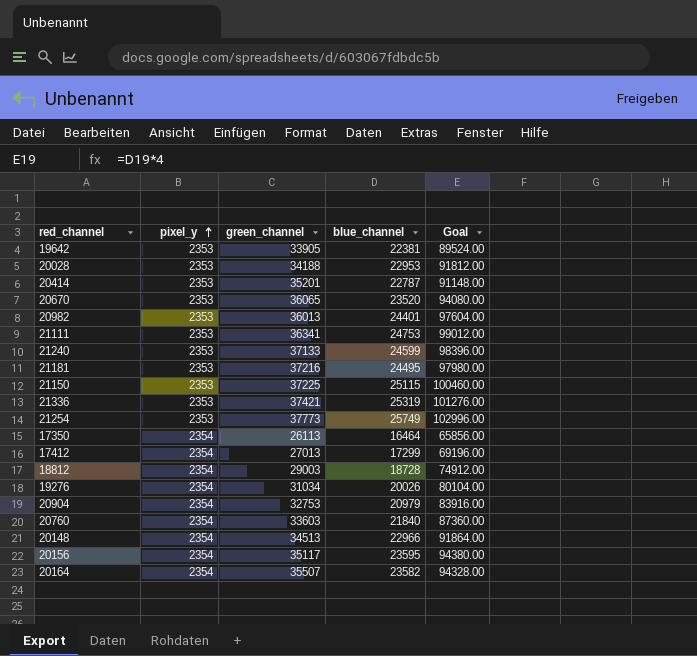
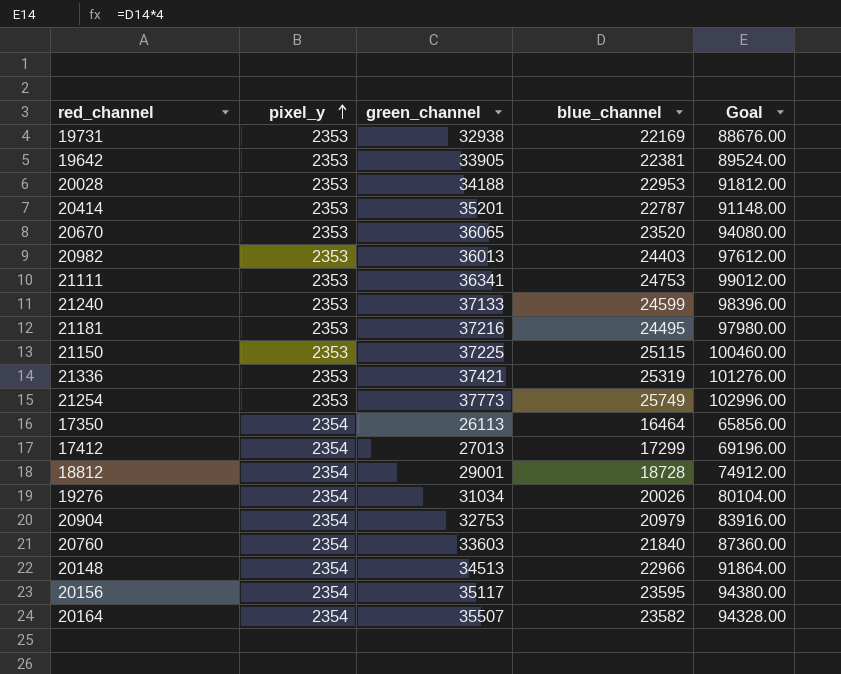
row 19731: none -> 2353 | 32938 | 22169 | 88676.00
20982 | blue_channel: 24401 -> 24403
20982 | Goal: 97604.00 -> 97612.00
18812 | green_channel: 29003 -> 29001

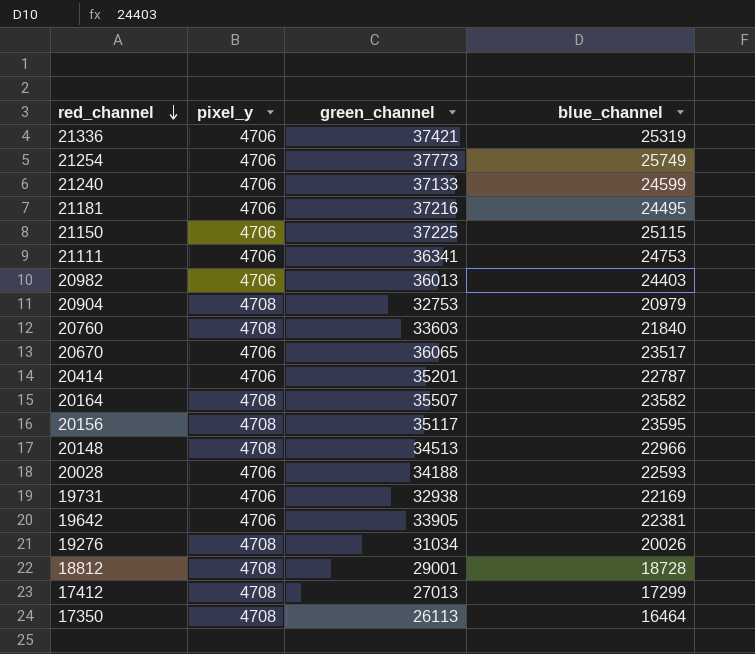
row order: pixel_y ascending -> red_channel descending
column Goal | formula: [blue_channel] * 4 -> none
21336 | pixel_y: 2353 -> 4706
21254 | pixel_y: 2353 -> 4706
21240 | pixel_y: 2353 -> 4706
21181 | pixel_y: 2353 -> 4706
21150 | pixel_y: 2353 -> 4706
21111 | pixel_y: 2353 -> 4706
20982 | pixel_y: 2353 -> 4706
20904 | pixel_y: 2354 -> 4708
20760 | pixel_y: 2354 -> 4708
20670 | pixel_y: 2353 -> 4706
20670 | blue_channel: 23520 -> 23517
20414 | pixel_y: 2353 -> 4706
20164 | pixel_y: 2354 -> 4708
20156 | pixel_y: 2354 -> 4708
20148 | pixel_y: 2354 -> 4708
20028 | pixel_y: 2353 -> 4706
20028 | blue_channel: 22953 -> 22593
19731 | pixel_y: 2353 -> 4706
19642 | pixel_y: 2353 -> 4706
19276 | pixel_y: 2354 -> 4708
18812 | pixel_y: 2354 -> 4708
17412 | pixel_y: 2354 -> 4708
17350 | pixel_y: 2354 -> 4708

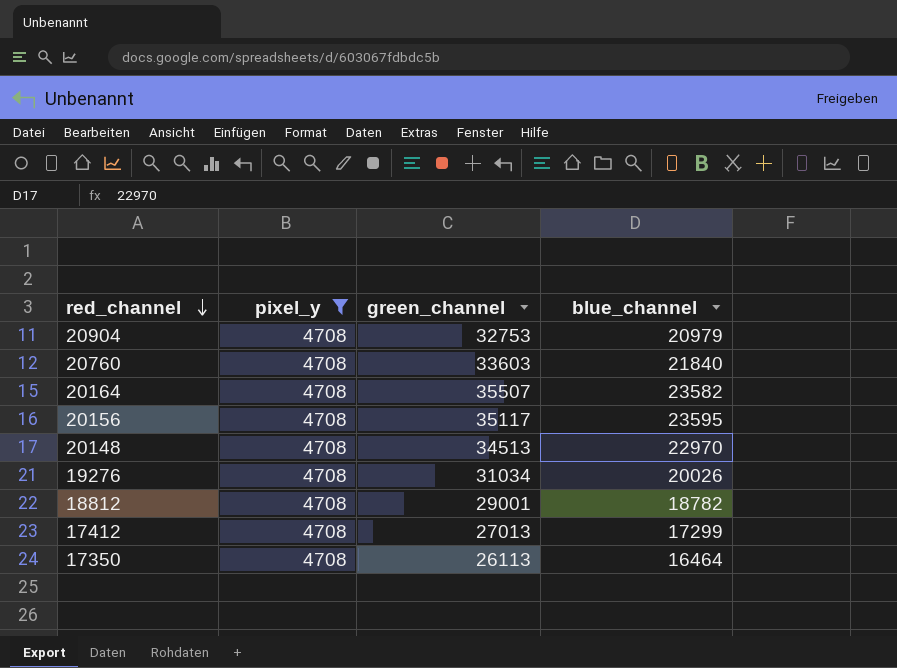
filter: none -> pixel_y = 4708
20148 | blue_channel: 22966 -> 22970
18812 | blue_channel: 18728 -> 18782

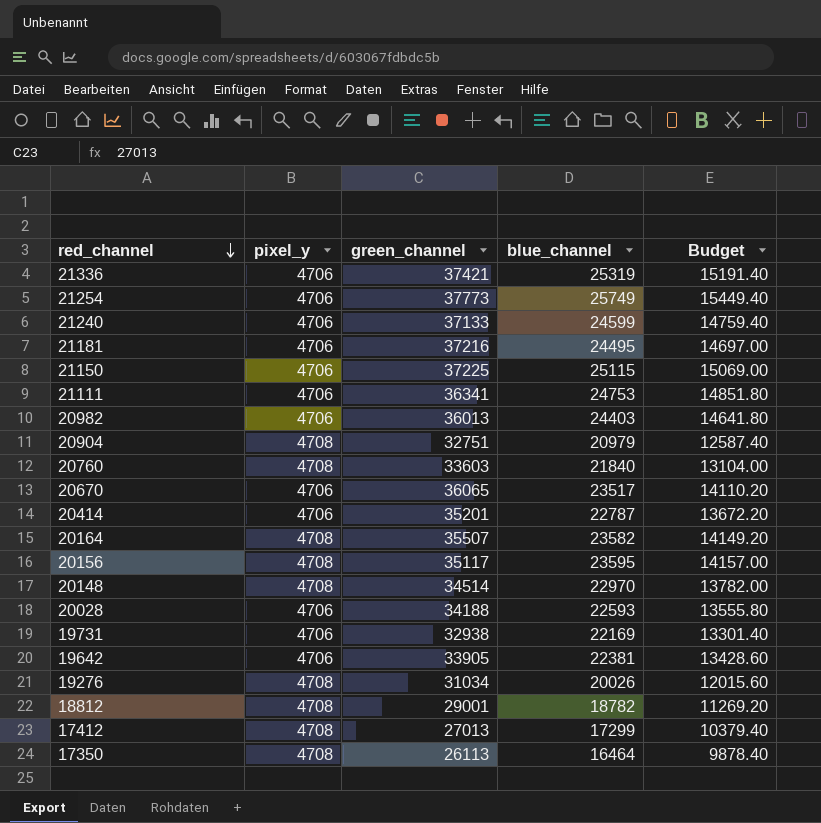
filter: pixel_y = 4708 -> none
column Budget | formula: none -> [blue_channel] * 0.6
20904 | green_channel: 32753 -> 32751
20148 | green_channel: 34513 -> 34514

